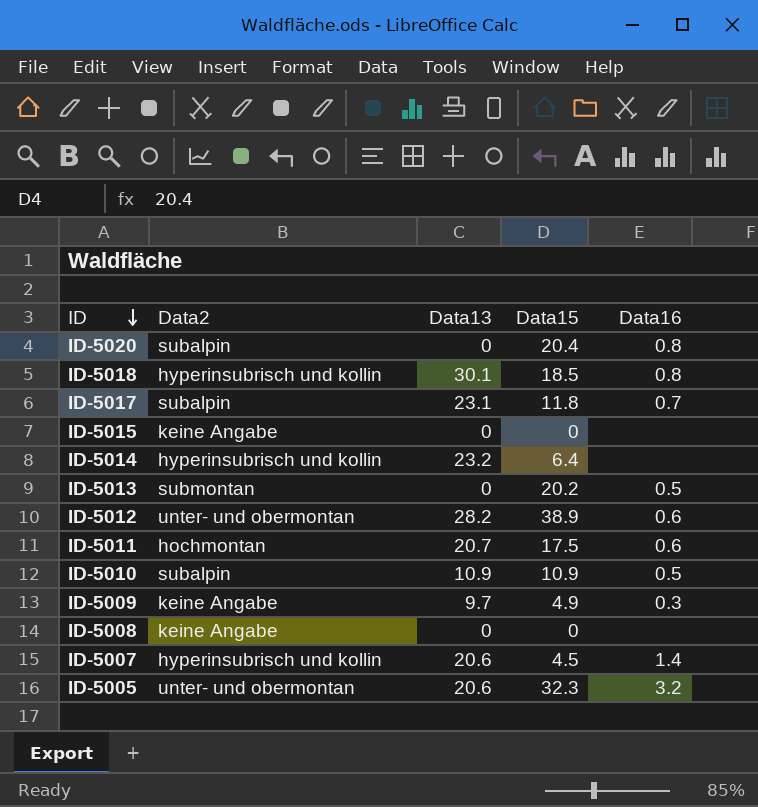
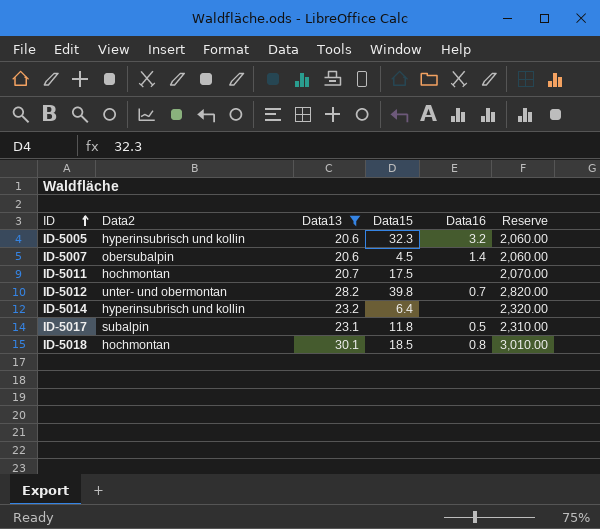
filter: none -> Data13 >= 20.6
row order: ID descending -> ID ascending
column Reserve | formula: none -> [Data13] * 100
ID-5005 | Data2: unter- und obermontan -> hyperinsubrisch und kollin
ID-5007 | Data2: hyperinsubrisch und kollin -> obersubalpin
ID-5011 | Data16: 0.6 -> none
ID-5012 | Data15: 38.9 -> 39.8
ID-5012 | Data16: 0.6 -> 0.7
ID-5017 | Data16: 0.7 -> 0.5
ID-5018 | Data2: hyperinsubrisch und kollin -> hochmontan

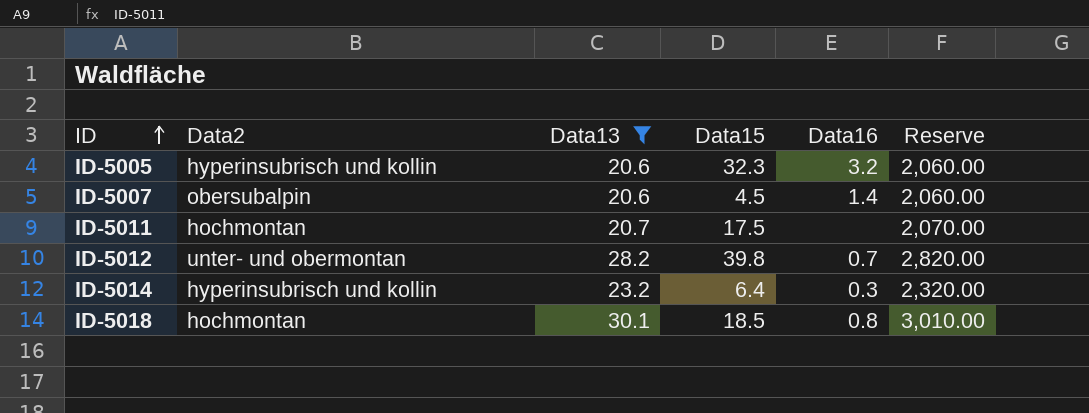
row ID-5017: subalpin | 23.1 | 11.8 | 0.5 | 2,310.00 -> none
ID-5014 | Data16: none -> 0.3

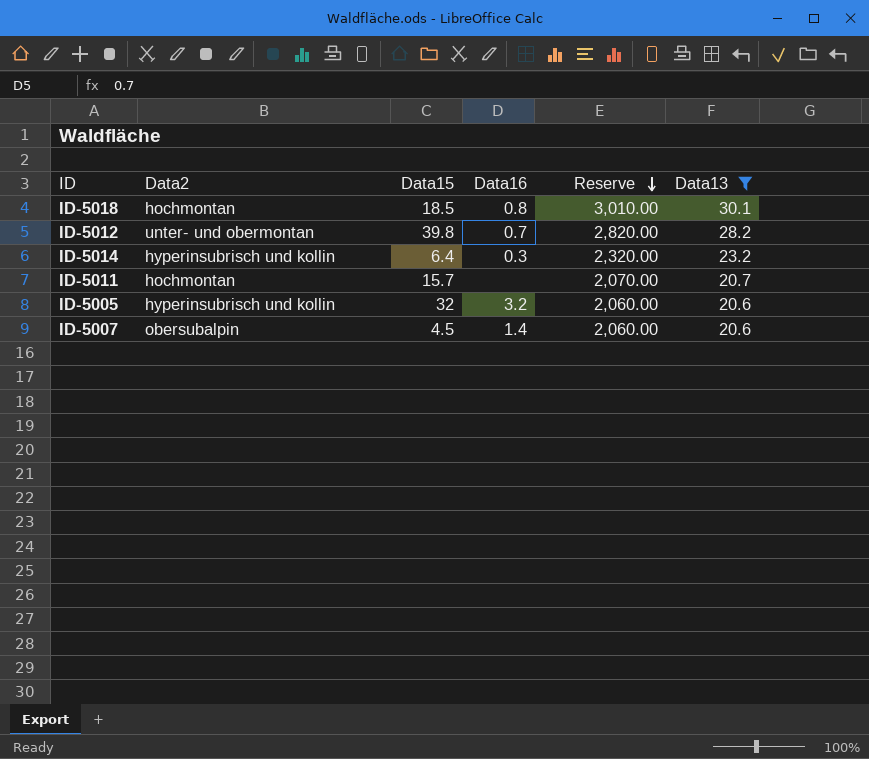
row order: ID ascending -> Reserve descending
column Data13 | position: 3 -> 6
ID-5011 | Data15: 17.5 -> 15.7
ID-5005 | Data15: 32.3 -> 32

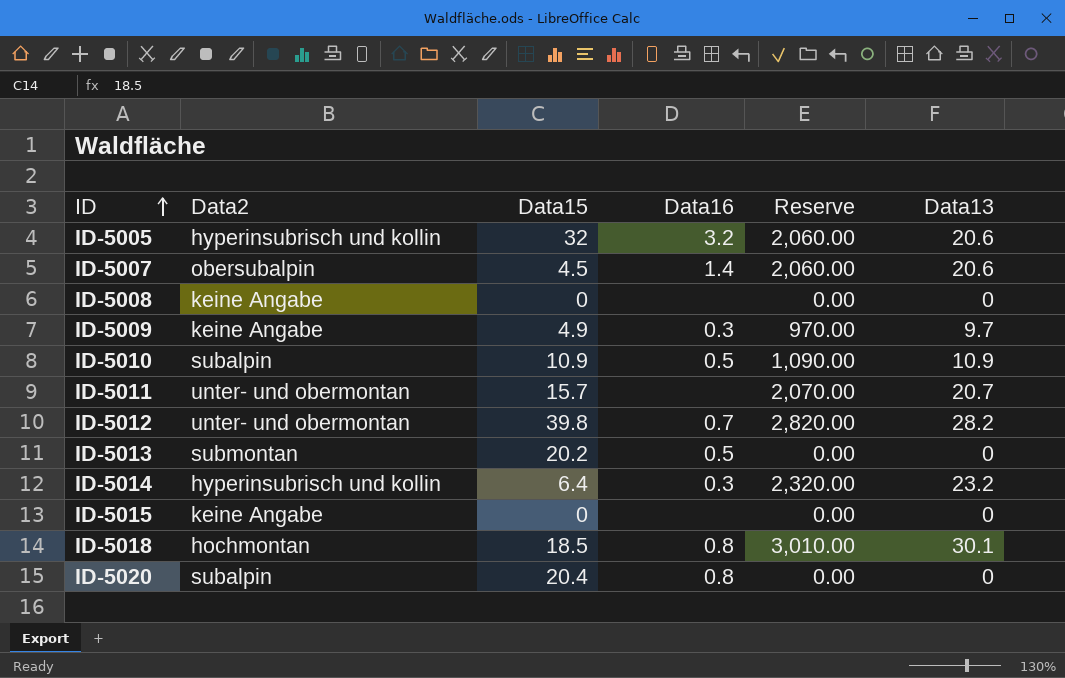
filter: Data13 >= 20.6 -> none
row order: Reserve descending -> ID ascending
ID-5011 | Data2: hochmontan -> unter- und obermontan

